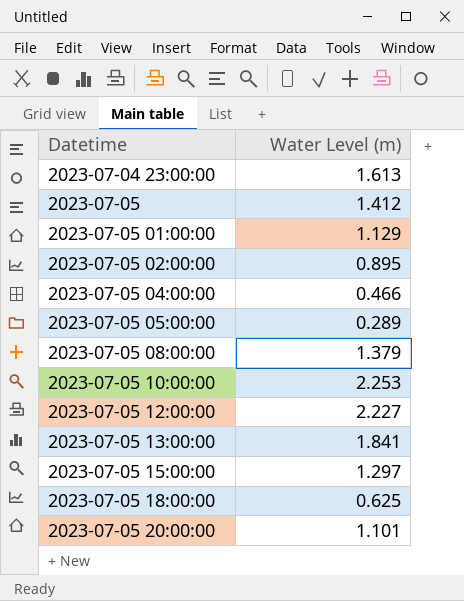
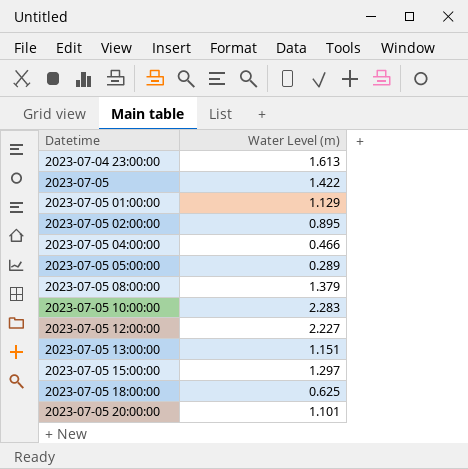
2023-07-05 | Water Level (m): 1.412 -> 1.422
2023-07-05 10:00:00 | Water Level (m): 2.253 -> 2.283
2023-07-05 13:00:00 | Water Level (m): 1.841 -> 1.151

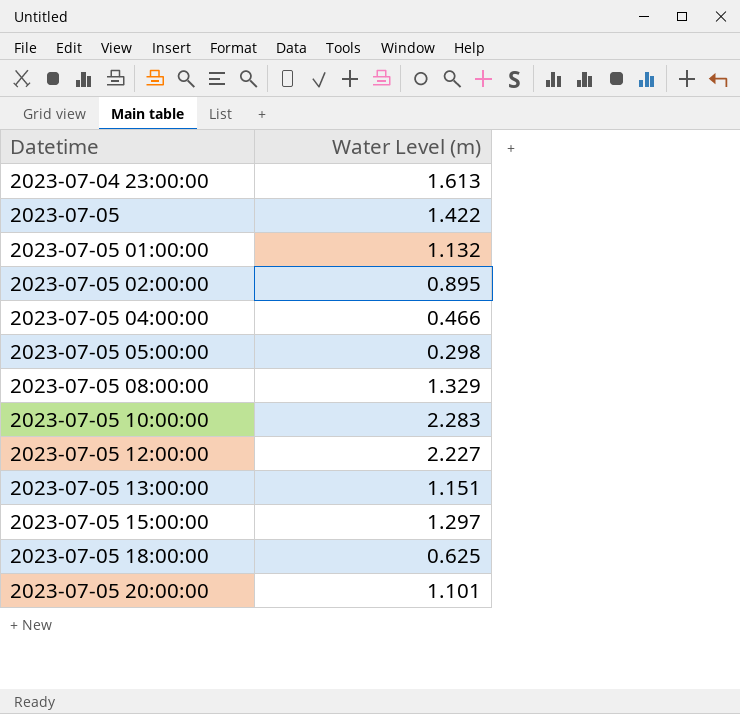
2023-07-05 01:00:00 | Water Level (m): 1.129 -> 1.132
2023-07-05 05:00:00 | Water Level (m): 0.289 -> 0.298
2023-07-05 08:00:00 | Water Level (m): 1.379 -> 1.329

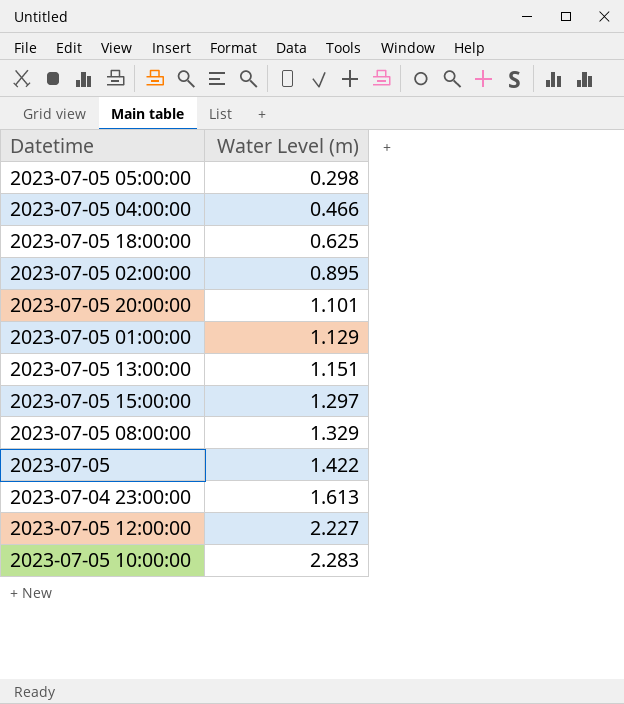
row order: Datetime ascending -> Water Level (m) ascending
2023-07-05 01:00:00 | Water Level (m): 1.132 -> 1.129

